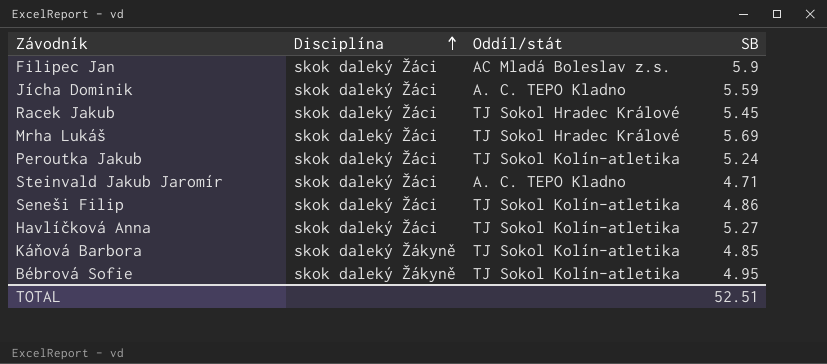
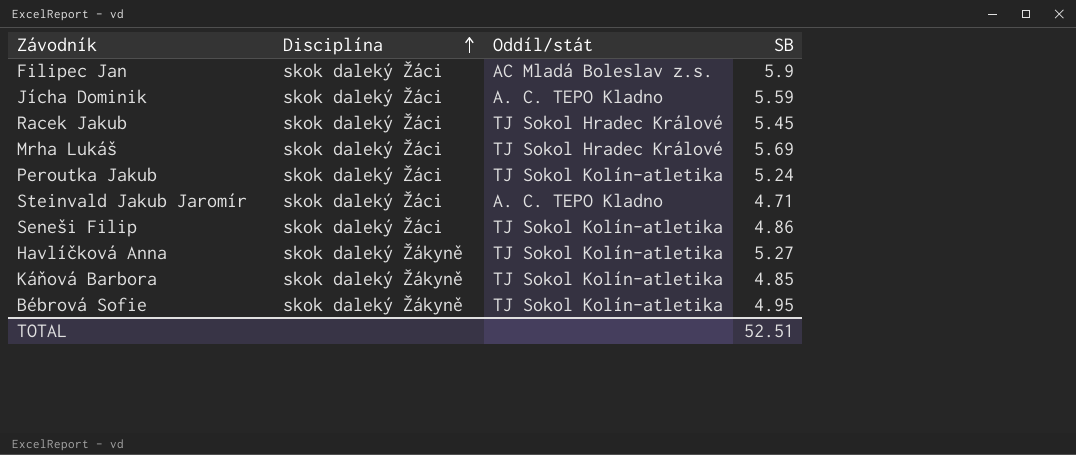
Havlíčková Anna | Disciplína: skok daleký Žáci -> skok daleký Žákyně

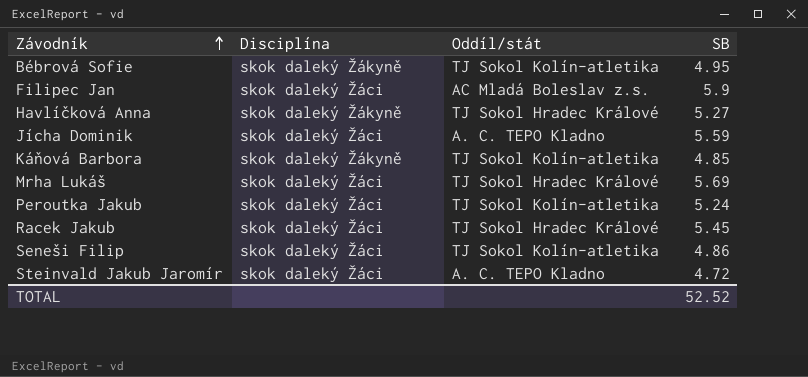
row order: Disciplína ascending -> Závodník ascending
Havlíčková Anna | Oddíl/stát: TJ Sokol Kolín-atletika -> TJ Sokol Hradec Králové
Steinvald Jakub Jaromír | SB: 4.71 -> 4.72
TOTAL | SB: 52.51 -> 52.52

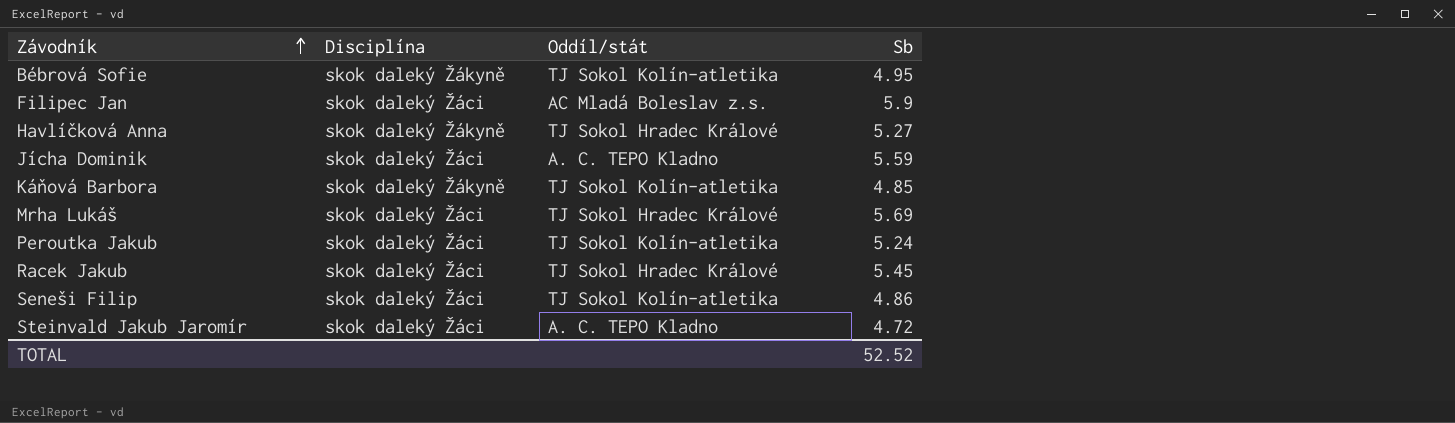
column name: SB -> Sb

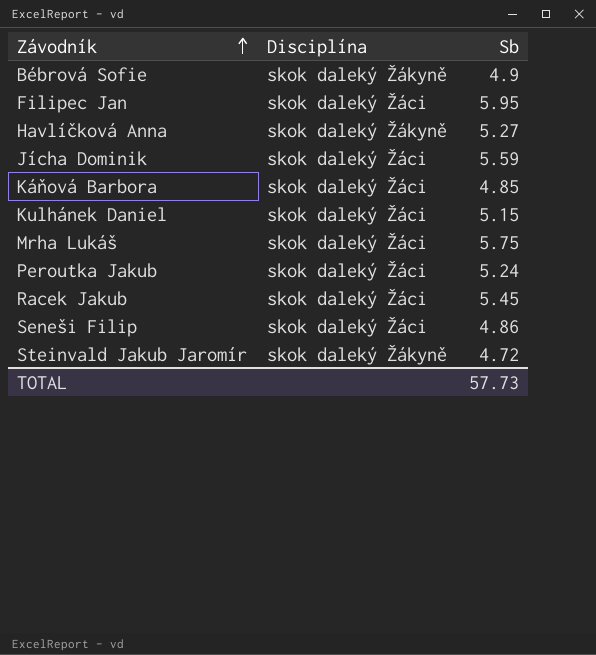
column Oddíl/stát | position: 3 -> none
Bébrová Sofie | Sb: 4.95 -> 4.9
Filipec Jan | Sb: 5.9 -> 5.95
Káňová Barbora | Disciplína: skok daleký Žákyně -> skok daleký Žáci
row Kulhánek Daniel: none -> skok daleký Žáci | 5.15
Mrha Lukáš | Sb: 5.69 -> 5.75
Steinvald Jakub Jaromír | Disciplína: skok daleký Žáci -> skok daleký Žákyně
TOTAL | Sb: 52.52 -> 57.73

